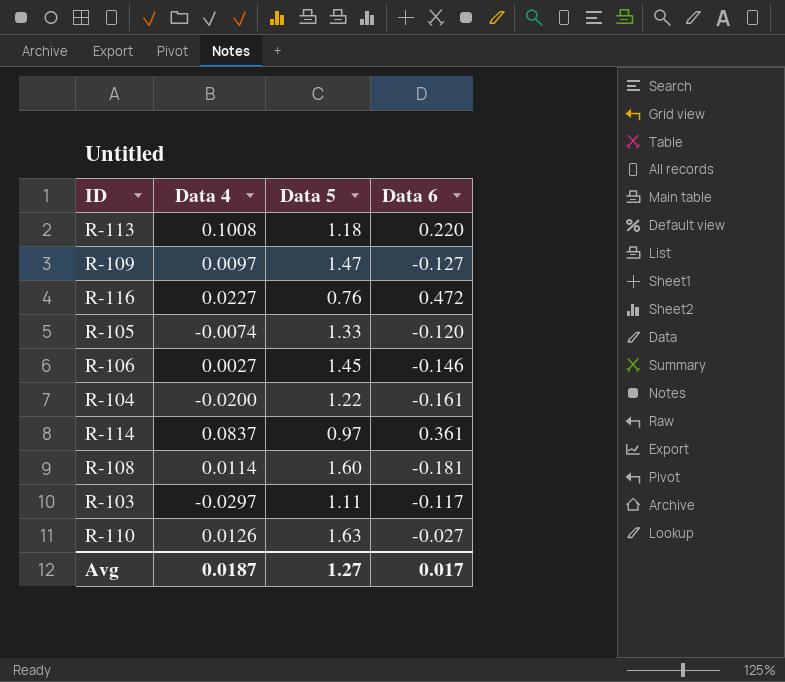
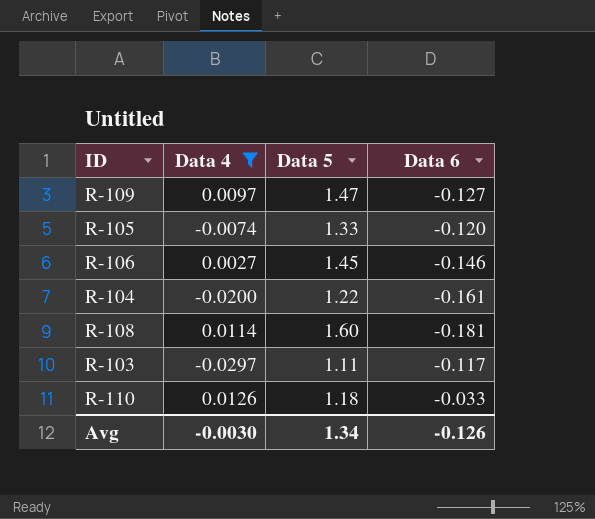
filter: none -> Data 4 <= 0.0126
R-110 | Data 5: 1.63 -> 1.18
R-110 | Data 6: -0.027 -> -0.033
Avg | Data 4: 0.0187 -> -0.0030
Avg | Data 5: 1.27 -> 1.34
Avg | Data 6: 0.017 -> -0.126

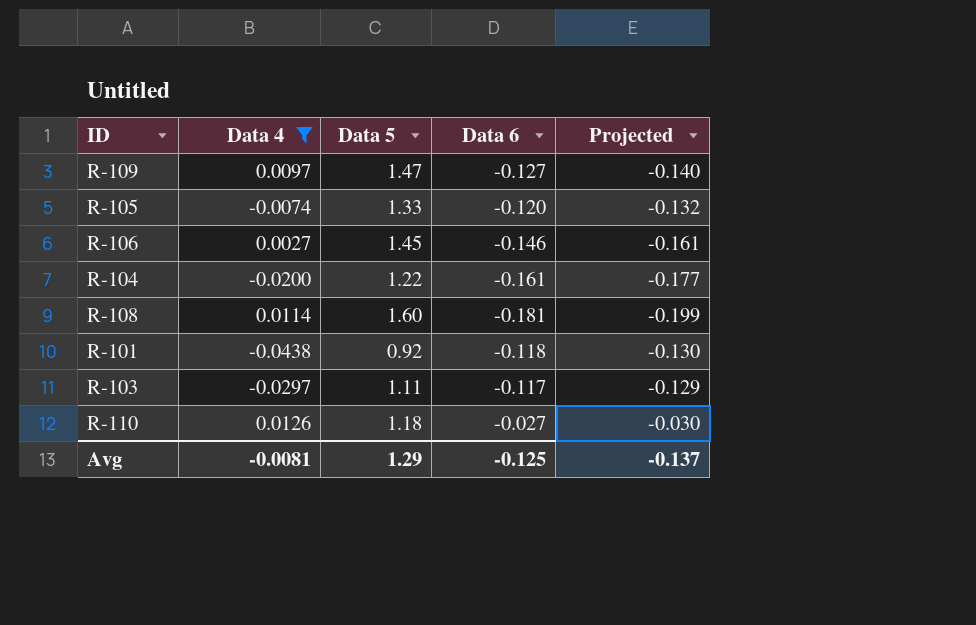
column Projected | formula: none -> [Data 6] * 1.1
row R-101: none -> -0.0438 | 0.92 | -0.118 | -0.130
R-110 | Data 6: -0.033 -> -0.027
Avg | Data 4: -0.0030 -> -0.0081
Avg | Data 5: 1.34 -> 1.29
Avg | Data 6: -0.126 -> -0.125

